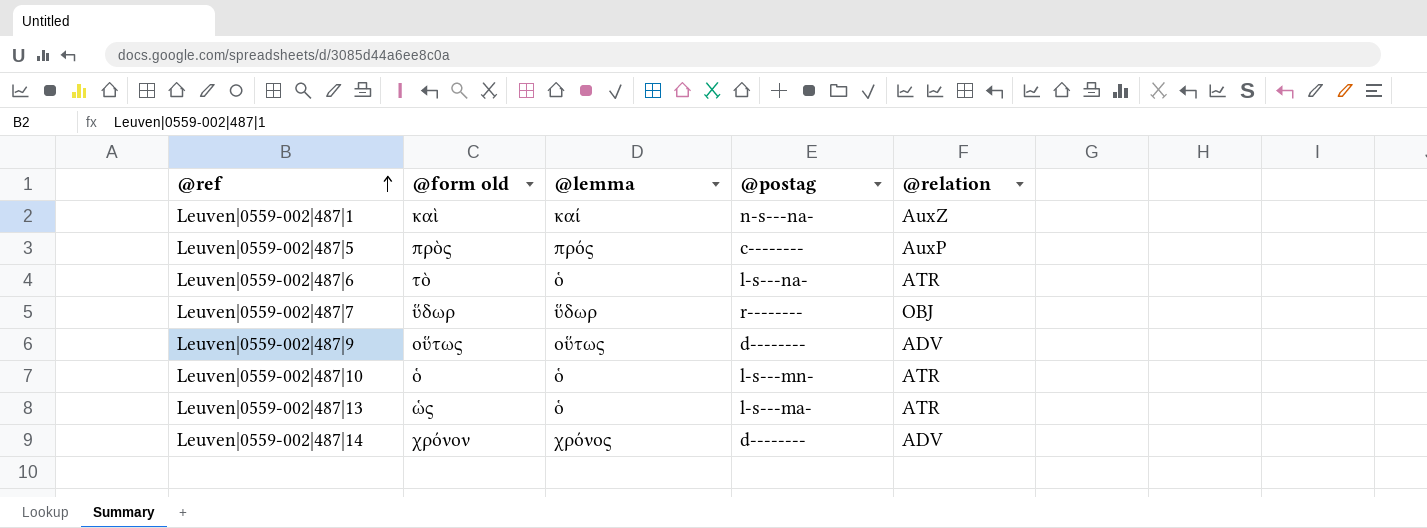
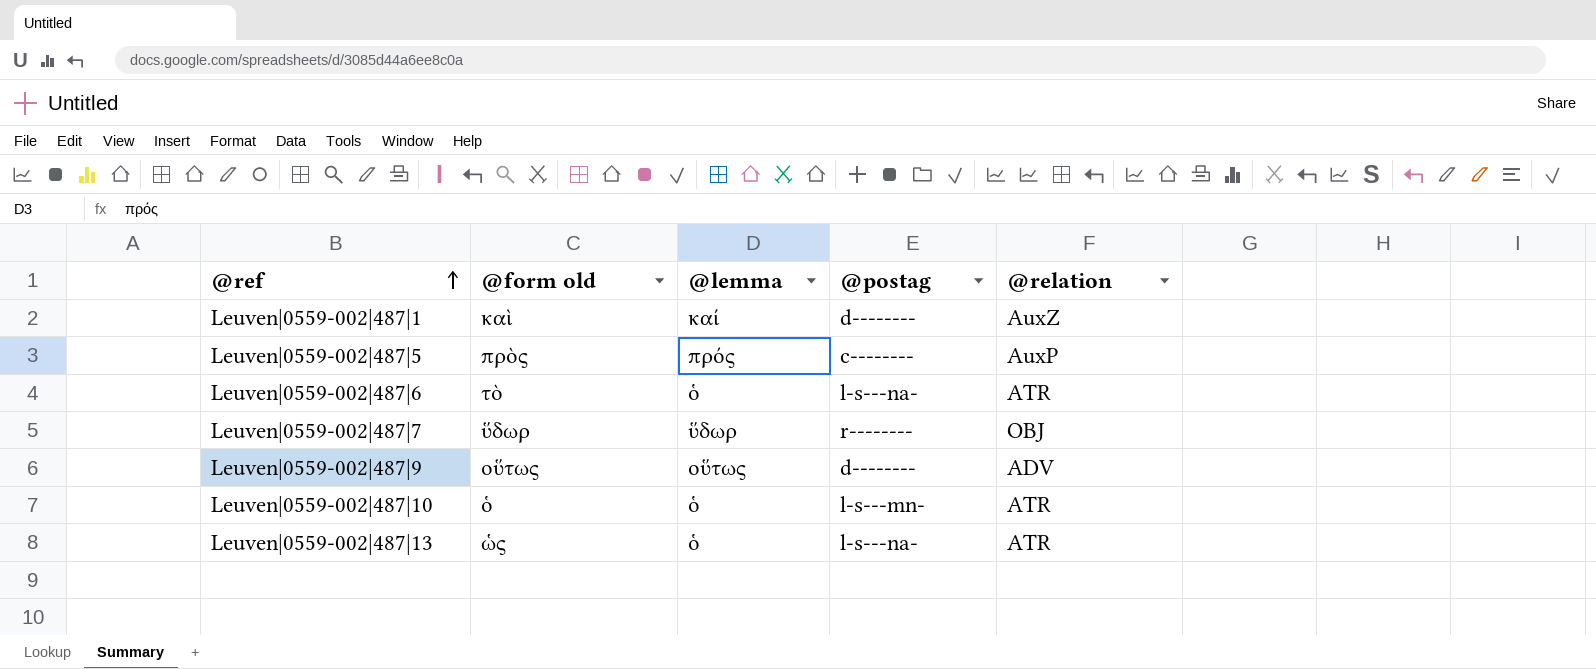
row Leuven|0559-002|487|14: χρόνον | χρόνος | d-------- | ADV -> none
Leuven|0559-002|487|1 | @postag: n-s---na- -> d--------
Leuven|0559-002|487|13 | @postag: l-s---ma- -> l-s---na-

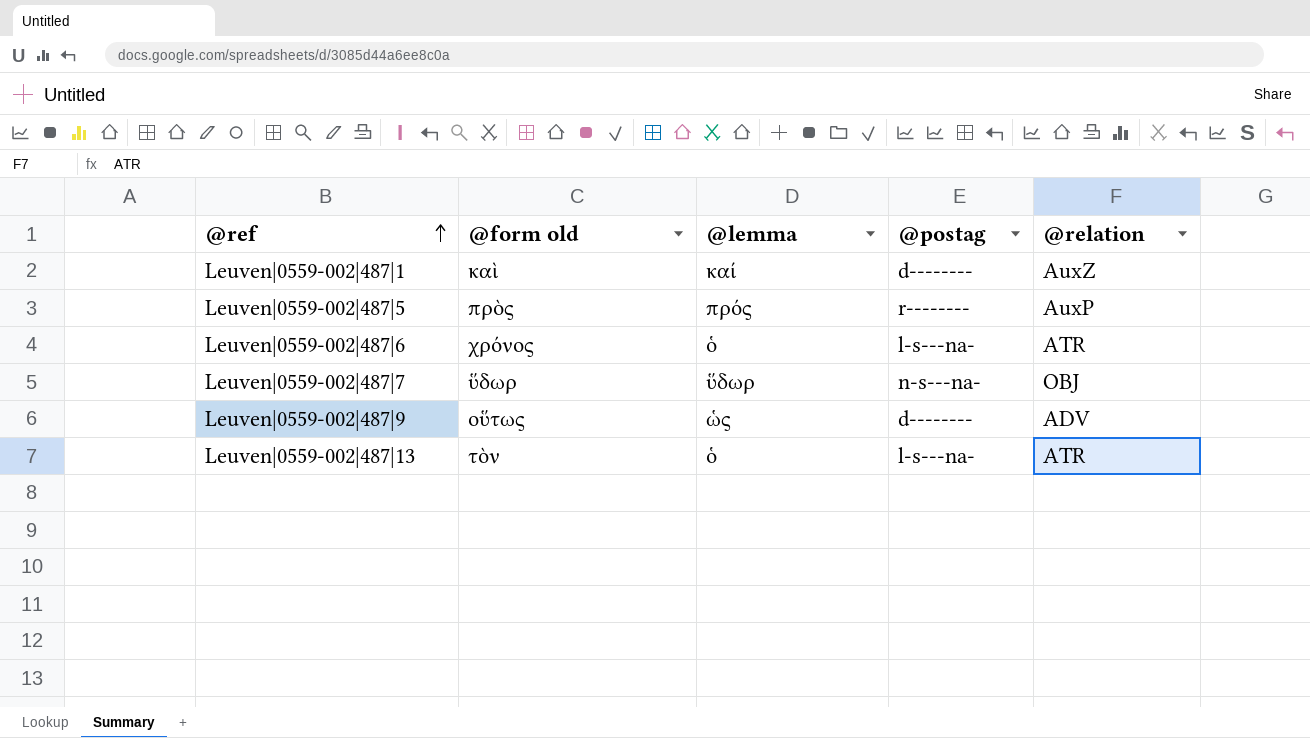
row Leuven|0559-002|487|10: ὁ | ὁ | l-s---mn- | ATR -> none
Leuven|0559-002|487|5 | @postag: c-------- -> r--------
Leuven|0559-002|487|6 | @form old: τὸ -> χρόνος
Leuven|0559-002|487|7 | @postag: r-------- -> n-s---na-
Leuven|0559-002|487|9 | @lemma: οὕτως -> ὡς
Leuven|0559-002|487|13 | @form old: ὡς -> τὸν

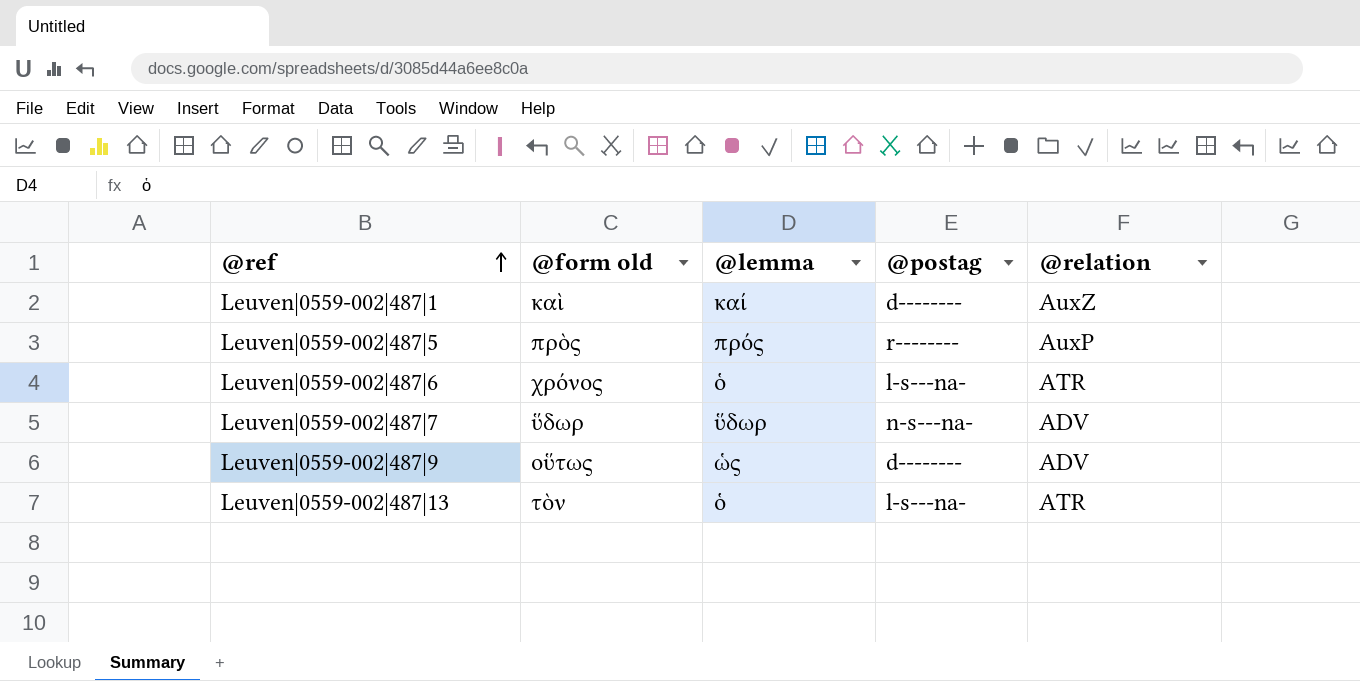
Leuven|0559-002|487|7 | @relation: OBJ -> ADV

